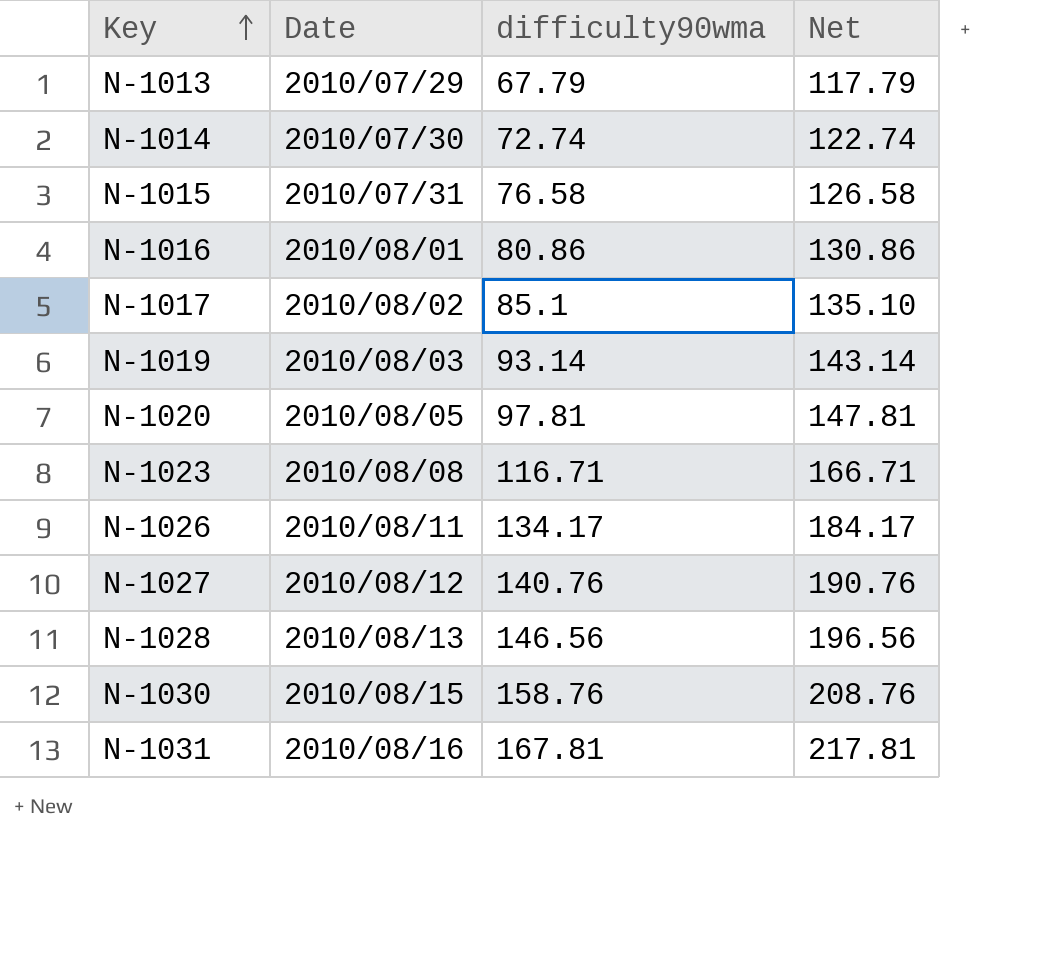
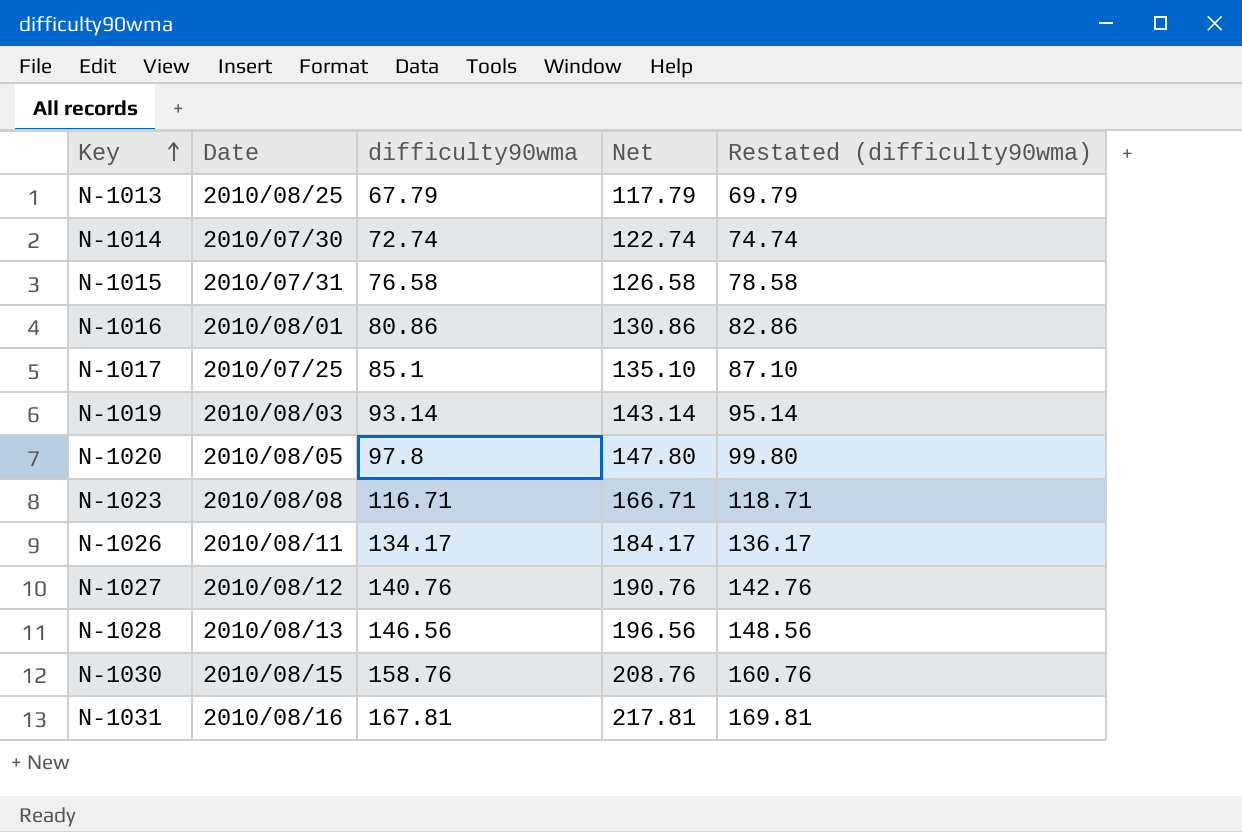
column Restated (difficulty90wma) | formula: none -> [difficulty90wma] + 2
N-1013 | Date: 2010/07/29 -> 2010/08/25
N-1017 | Date: 2010/08/02 -> 2010/07/25
N-1020 | difficulty90wma: 97.81 -> 97.8
N-1020 | Net: 147.81 -> 147.80

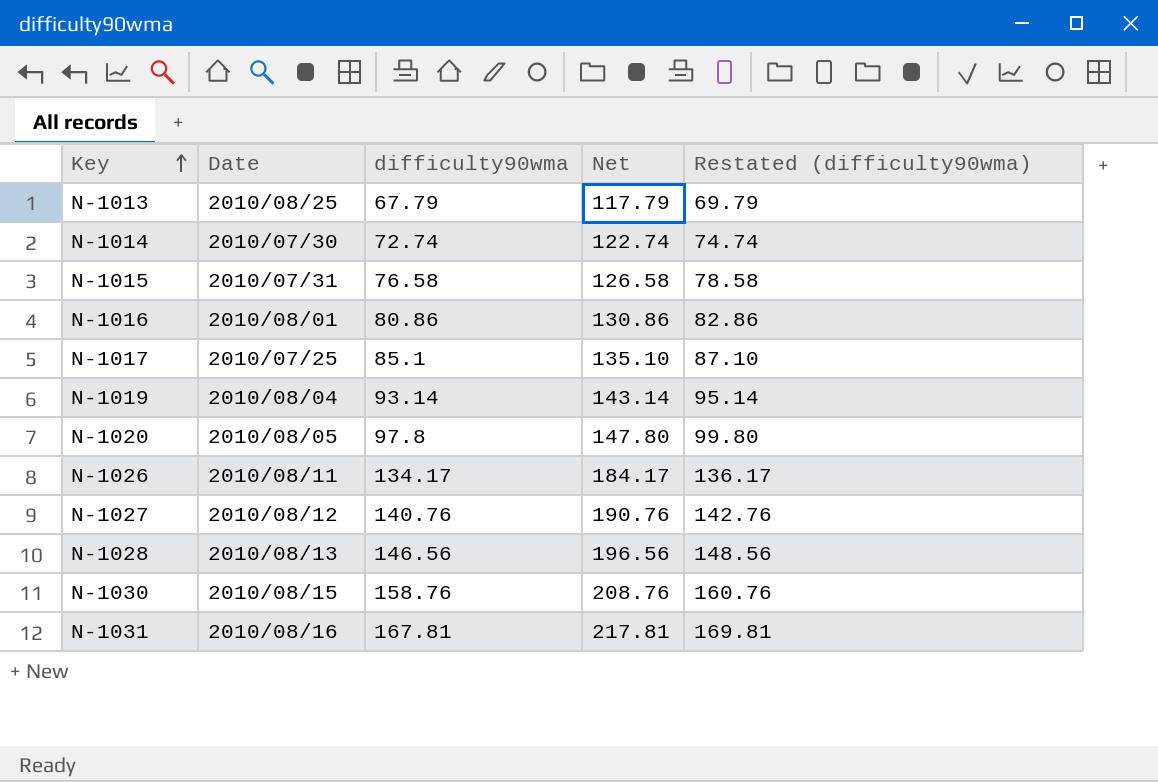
row N-1023: 2010/08/08 | 116.71 | 166.71 | 118.71 -> none
N-1019 | Date: 2010/08/03 -> 2010/08/04

